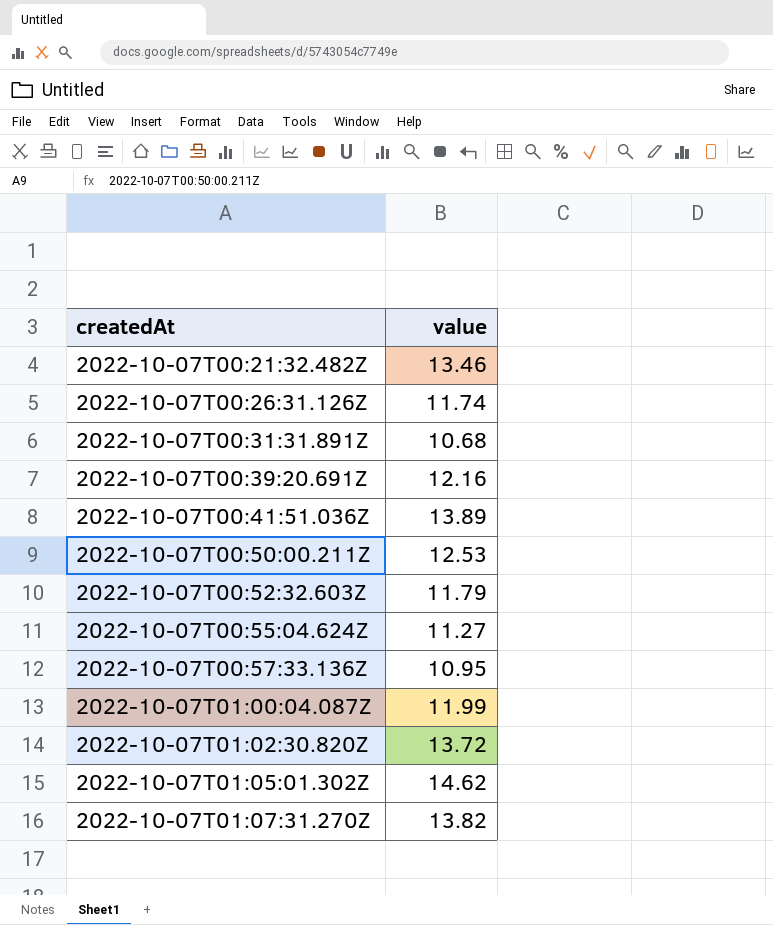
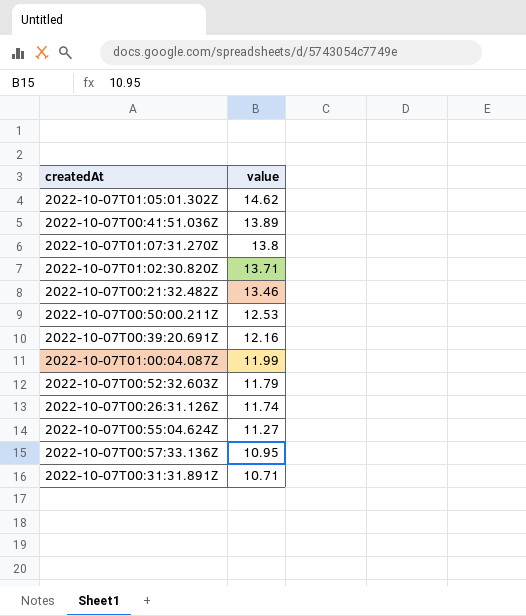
row order: createdAt ascending -> value descending
2022-10-07T01:07:31.270Z | value: 13.82 -> 13.8
2022-10-07T01:02:30.820Z | value: 13.72 -> 13.71
2022-10-07T00:31:31.891Z | value: 10.68 -> 10.71

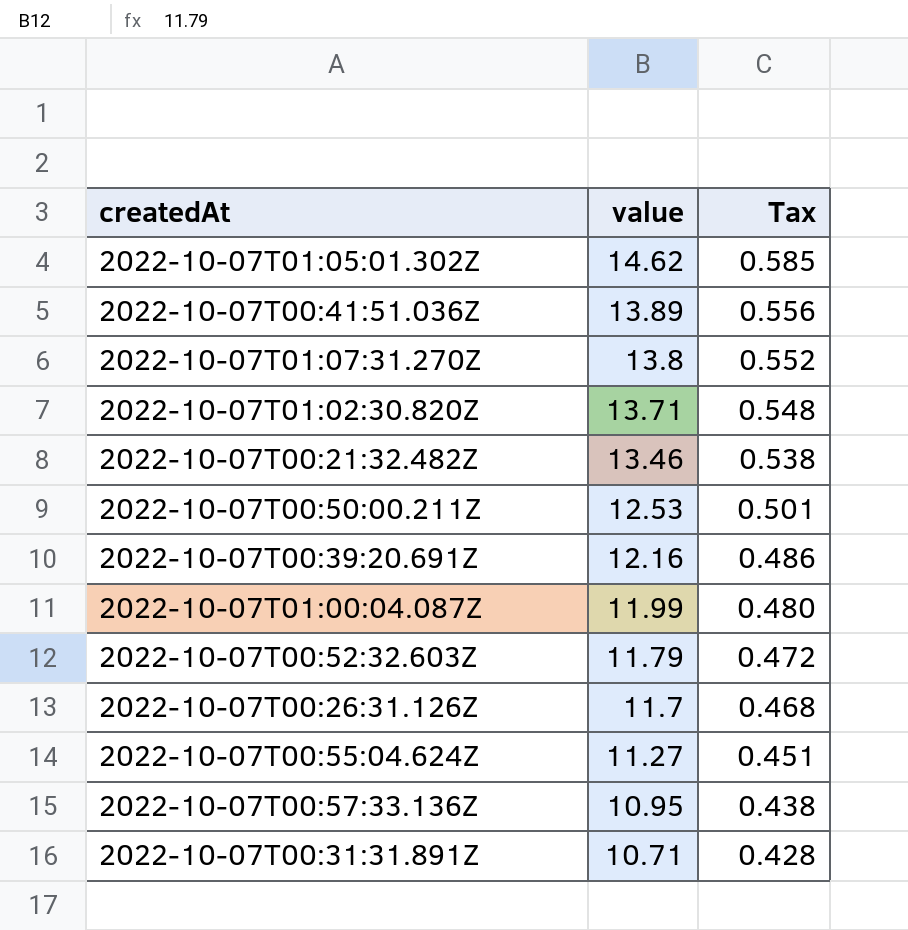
column Tax | formula: none -> [value] * 0.04
2022-10-07T00:26:31.126Z | value: 11.74 -> 11.7

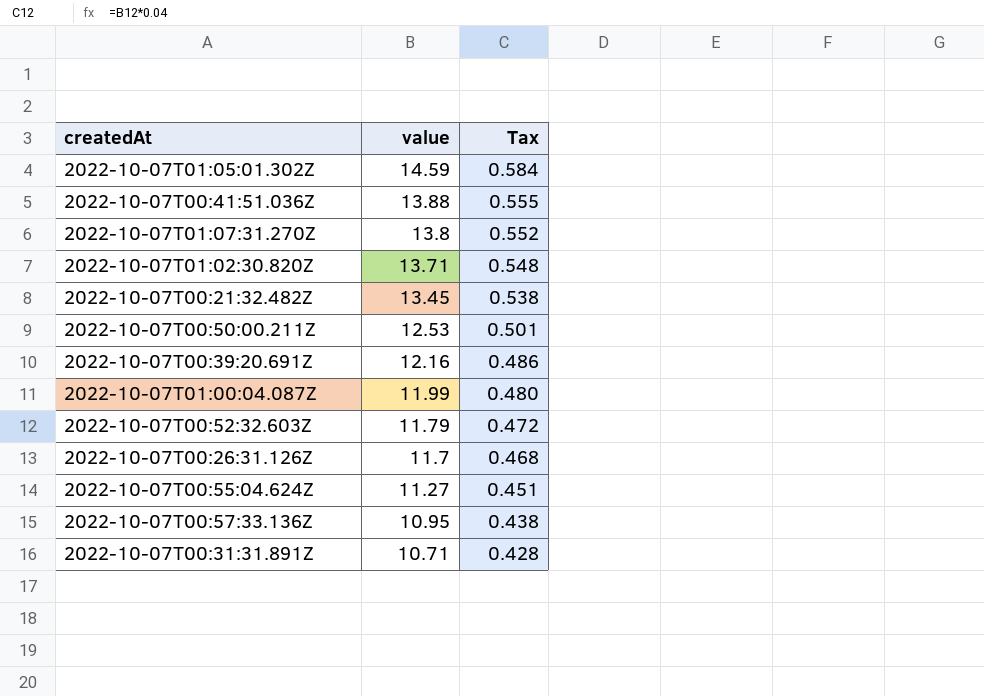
2022-10-07T01:05:01.302Z | value: 14.62 -> 14.59
2022-10-07T01:05:01.302Z | Tax: 0.585 -> 0.584
2022-10-07T00:41:51.036Z | value: 13.89 -> 13.88
2022-10-07T00:41:51.036Z | Tax: 0.556 -> 0.555
2022-10-07T00:21:32.482Z | value: 13.46 -> 13.45

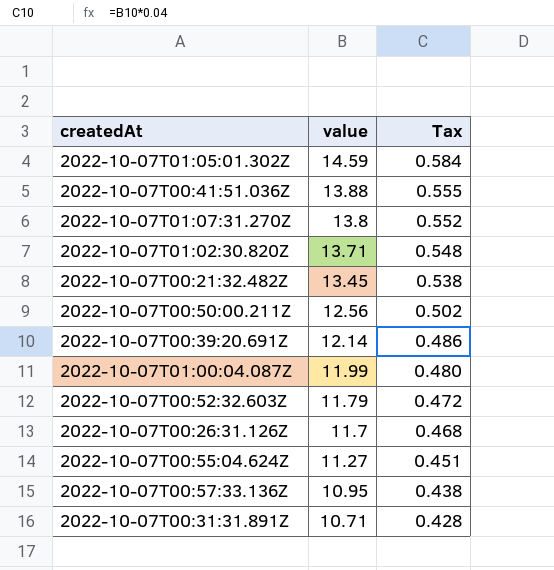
2022-10-07T00:50:00.211Z | value: 12.53 -> 12.56
2022-10-07T00:50:00.211Z | Tax: 0.501 -> 0.502
2022-10-07T00:39:20.691Z | value: 12.16 -> 12.14

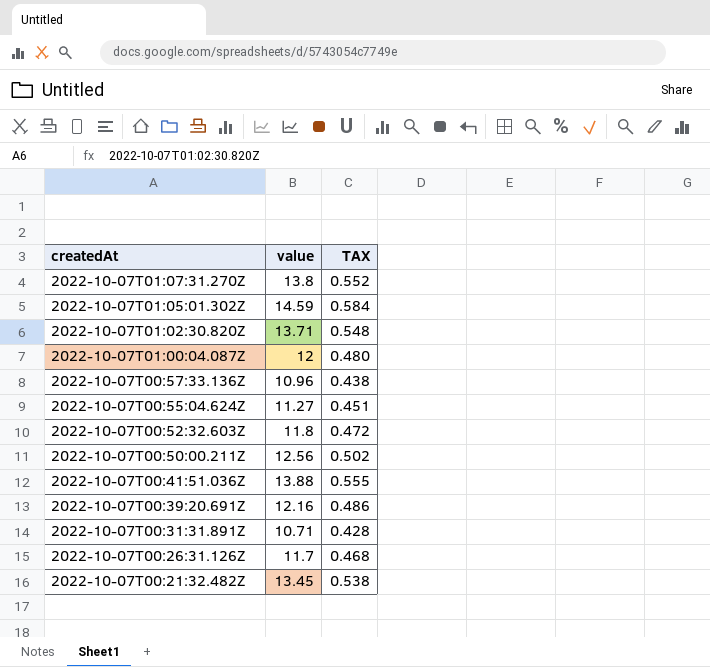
row order: value descending -> createdAt descending
column name: Tax -> TAX
2022-10-07T01:00:04.087Z | value: 11.99 -> 12
2022-10-07T00:57:33.136Z | value: 10.95 -> 10.96
2022-10-07T00:52:32.603Z | value: 11.79 -> 11.8
2022-10-07T00:39:20.691Z | value: 12.14 -> 12.16

